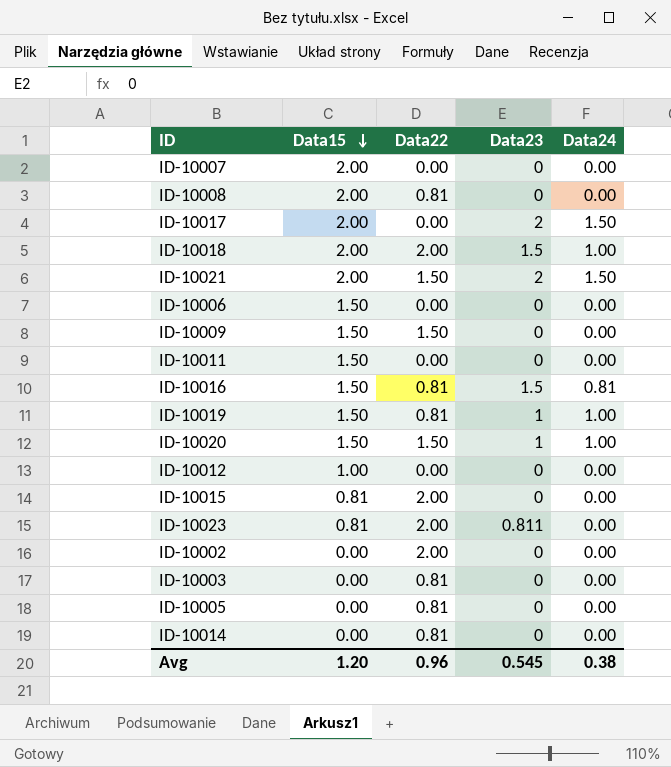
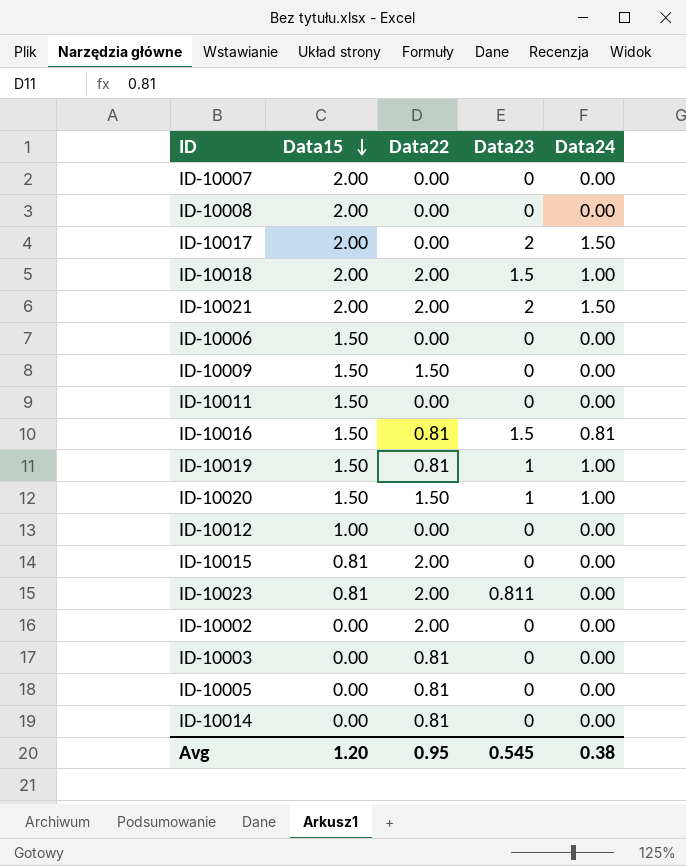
ID-10008 | Data22: 0.81 -> 0.00
ID-10021 | Data22: 1.50 -> 2.00
Avg | Data22: 0.96 -> 0.95

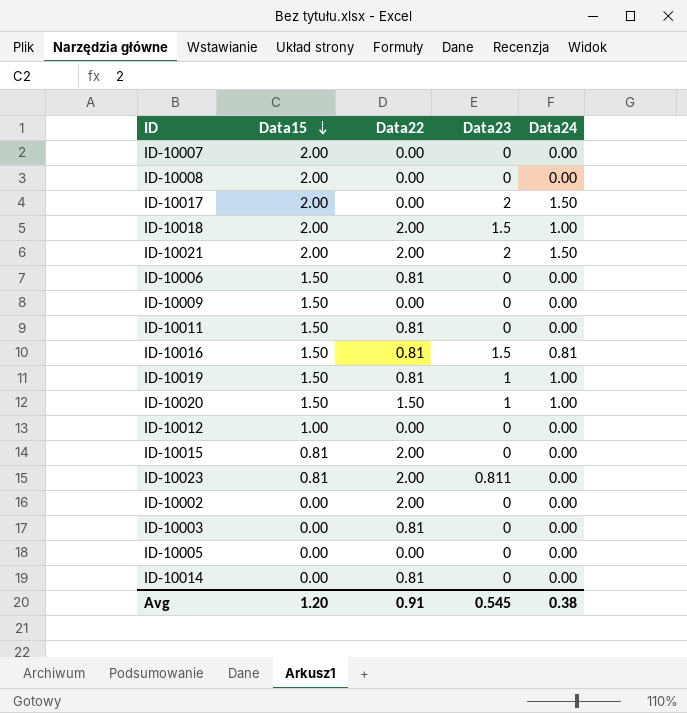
ID-10006 | Data22: 0.00 -> 0.81
ID-10009 | Data22: 1.50 -> 0.00
ID-10011 | Data22: 0.00 -> 0.81
ID-10005 | Data22: 0.81 -> 0.00
Avg | Data22: 0.95 -> 0.91

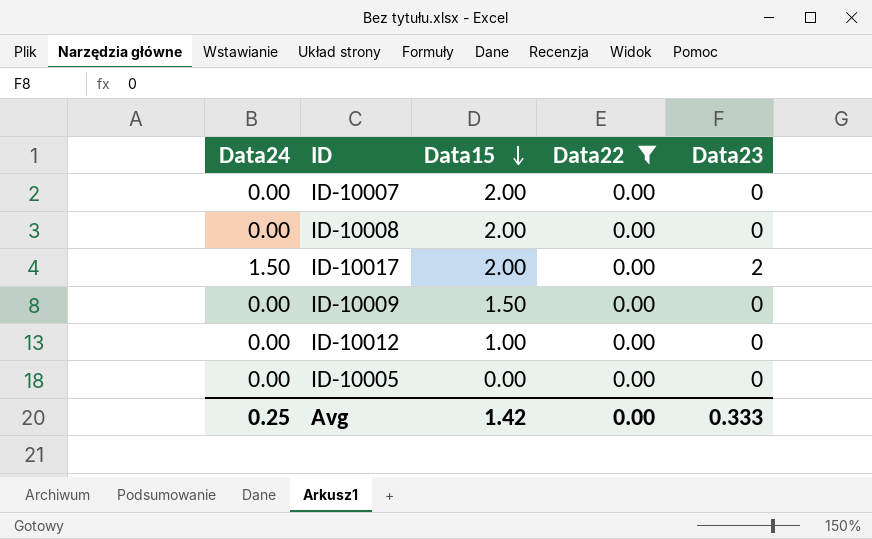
filter: none -> Data22 = 0.00
column Data24 | position: 5 -> 1
Avg | Data24: 0.38 -> 0.25
Avg | Data15: 1.20 -> 1.42
Avg | Data22: 0.91 -> 0.00
Avg | Data23: 0.545 -> 0.333

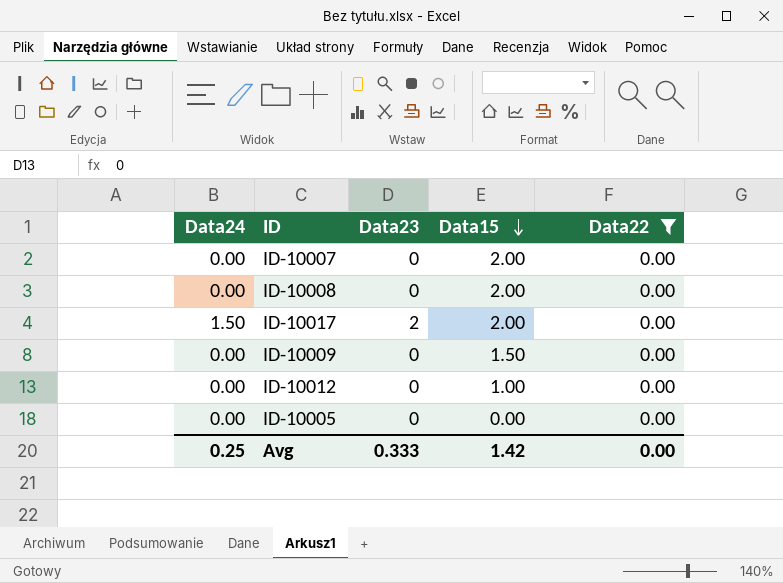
column Data23 | position: 5 -> 3

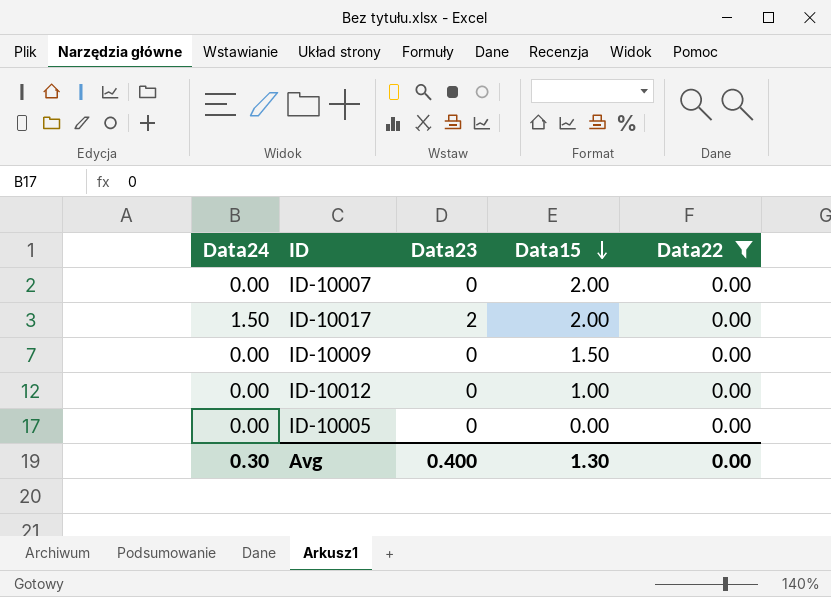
row ID-10008: 0.00 | 0 | 2.00 | 0.00 -> none
Avg | Data24: 0.25 -> 0.30
Avg | Data23: 0.333 -> 0.400
Avg | Data15: 1.42 -> 1.30

